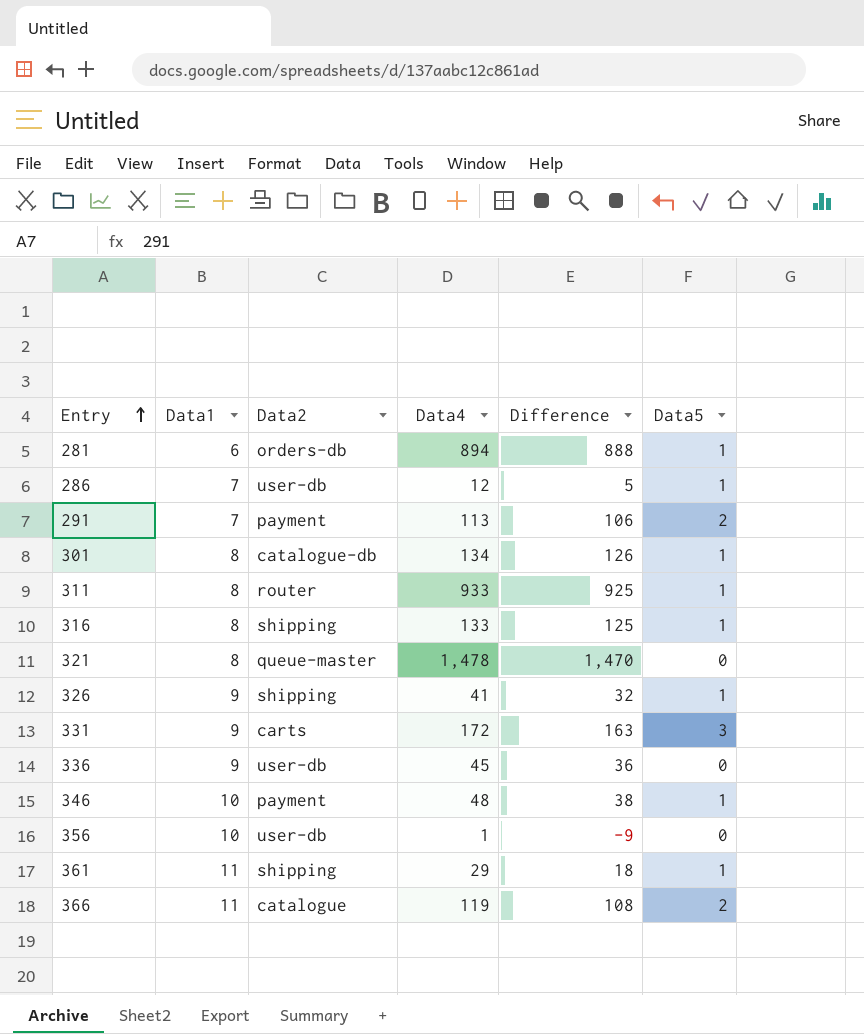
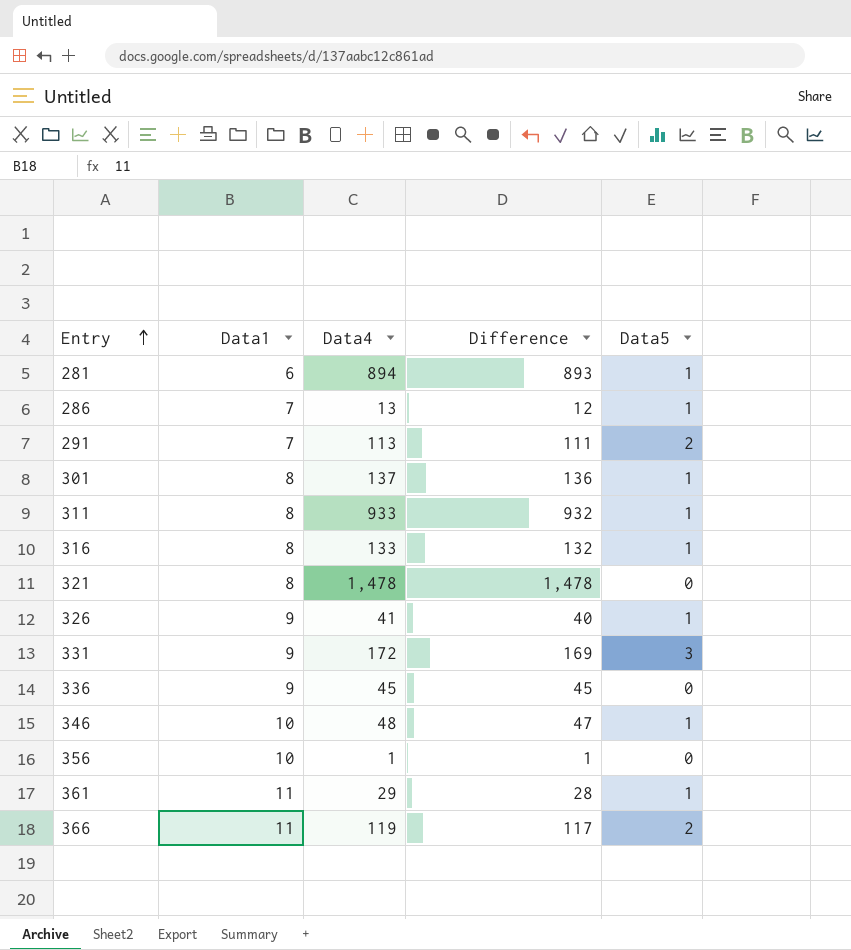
column Data2 | position: 3 -> none
column Difference | formula: [Data4] - [Data1] -> [Data4] - [Data5]
286 | Data4: 12 -> 13
301 | Data4: 134 -> 137

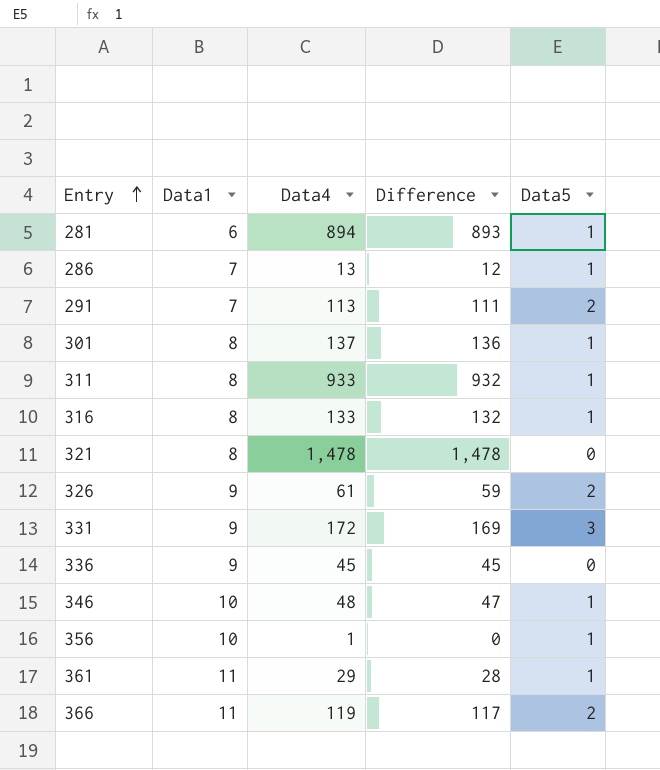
326 | Data4: 41 -> 61
326 | Difference: 40 -> 59
326 | Data5: 1 -> 2
356 | Difference: 1 -> 0
356 | Data5: 0 -> 1

